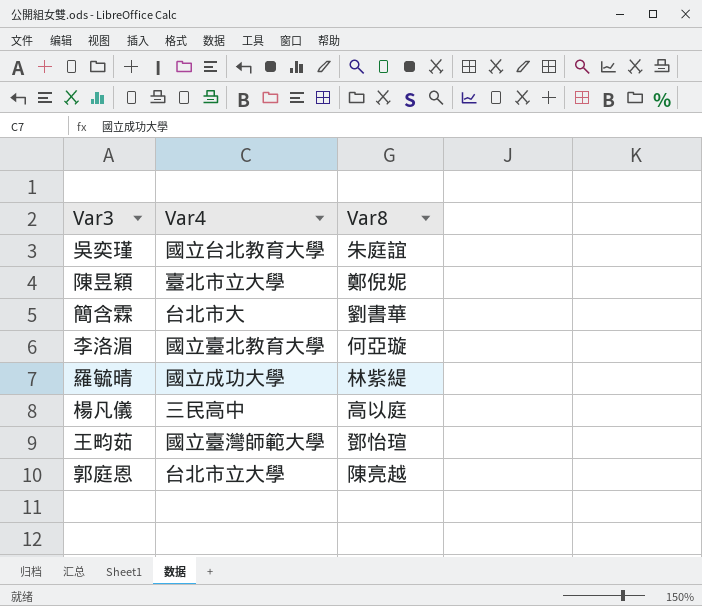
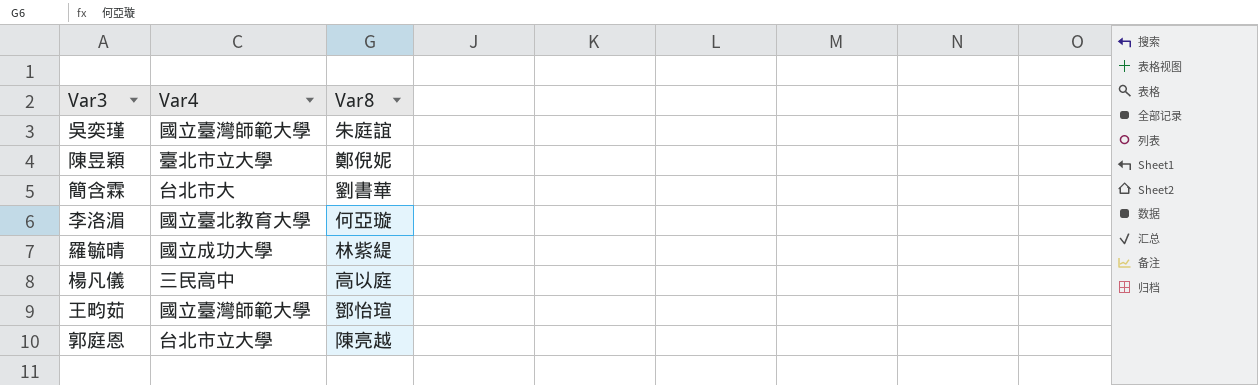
吳奕瑾 | Var4: 國立台北教育大學 -> 國立臺灣師範大學

